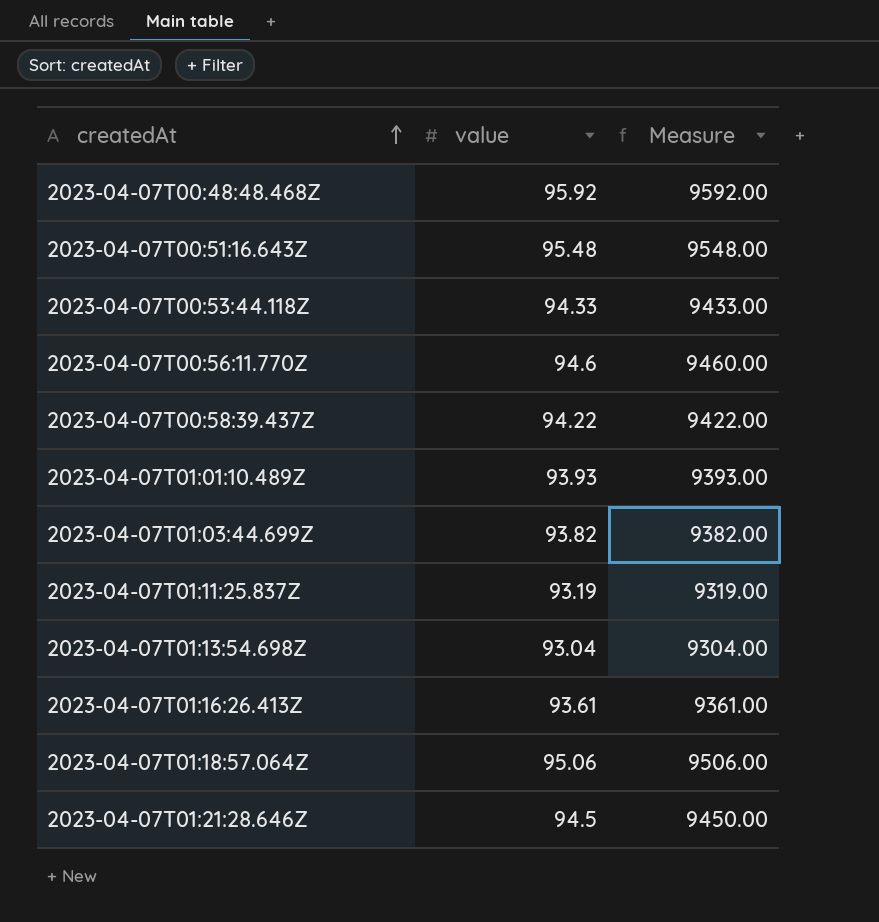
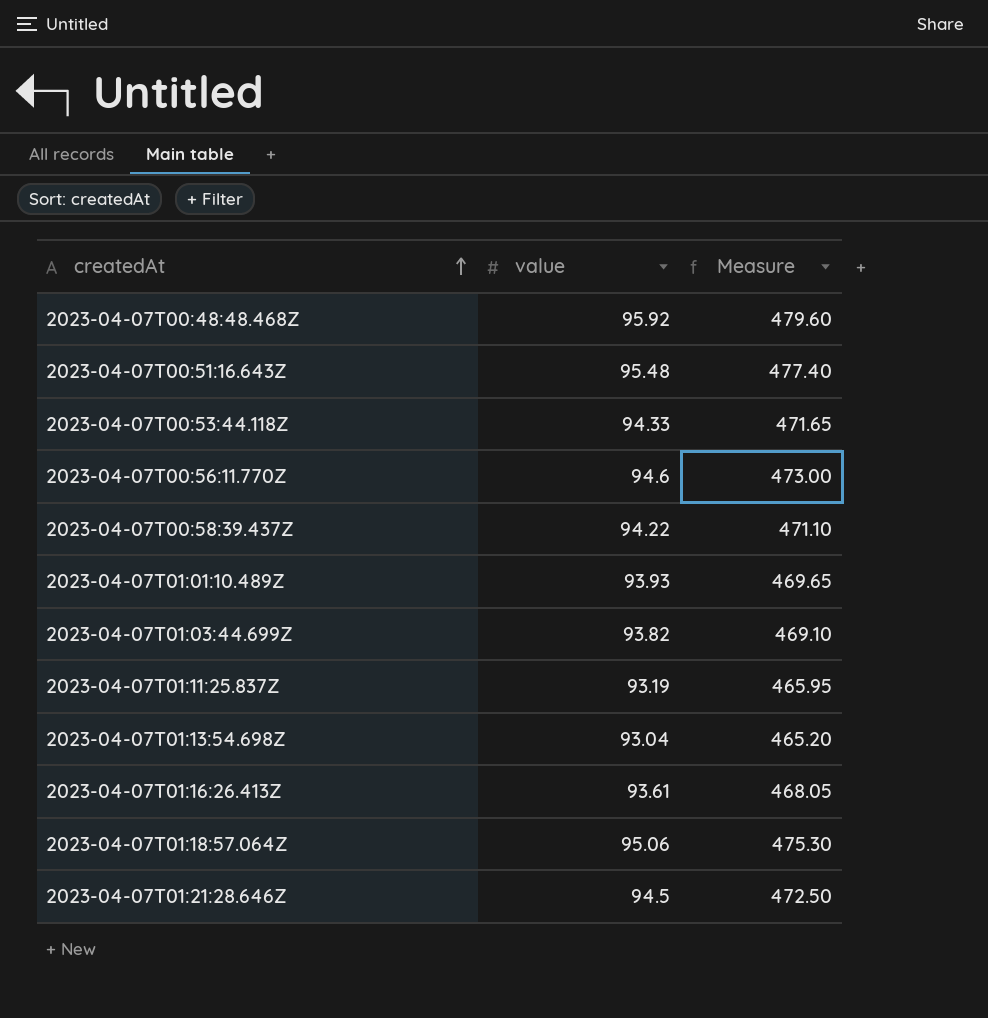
column Measure | formula: [value] * 100 -> [value] * 5

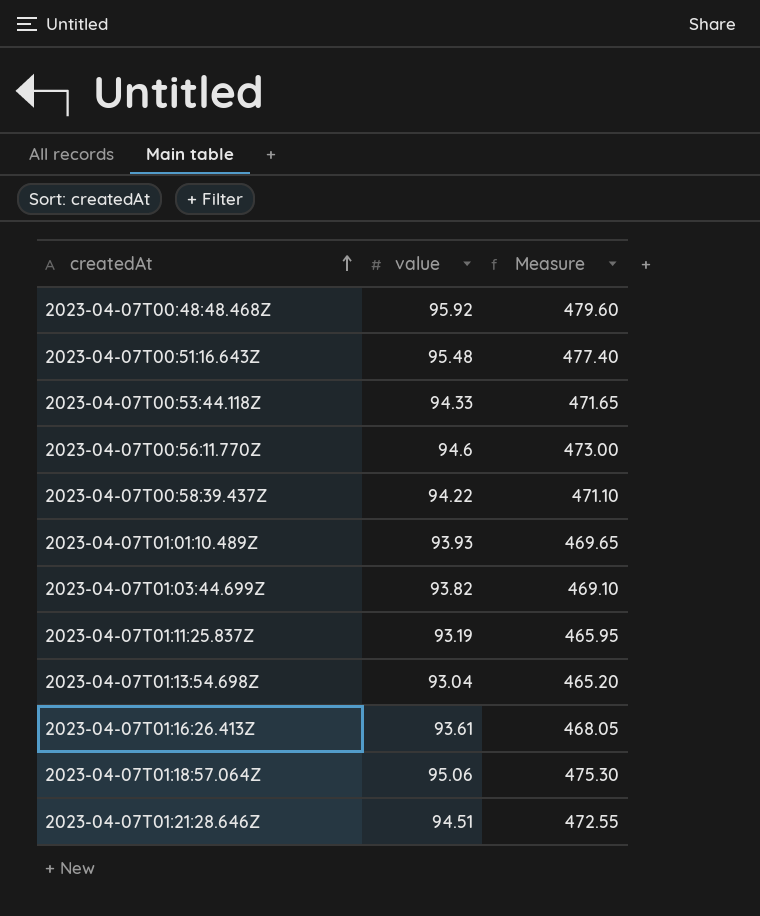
2023-04-07T01:21:28.646Z | value: 94.5 -> 94.51
2023-04-07T01:21:28.646Z | Measure: 472.50 -> 472.55

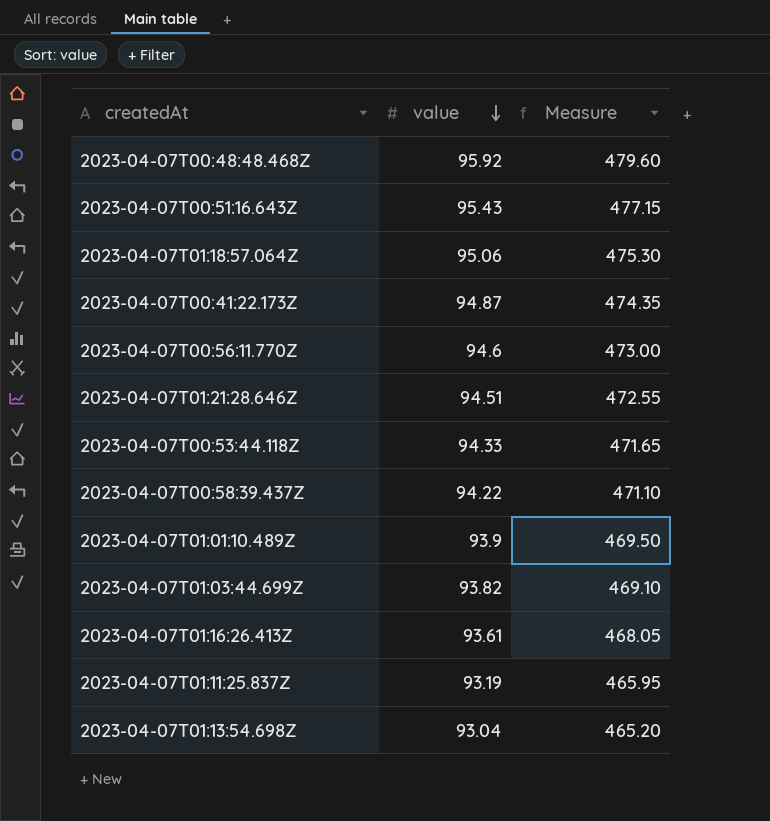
row order: createdAt ascending -> value descending
2023-04-07T00:51:16.643Z | value: 95.48 -> 95.43
2023-04-07T00:51:16.643Z | Measure: 477.40 -> 477.15
row 2023-04-07T00:41:22.173Z: none -> 94.87 | 474.35
2023-04-07T01:01:10.489Z | value: 93.93 -> 93.9
2023-04-07T01:01:10.489Z | Measure: 469.65 -> 469.50

